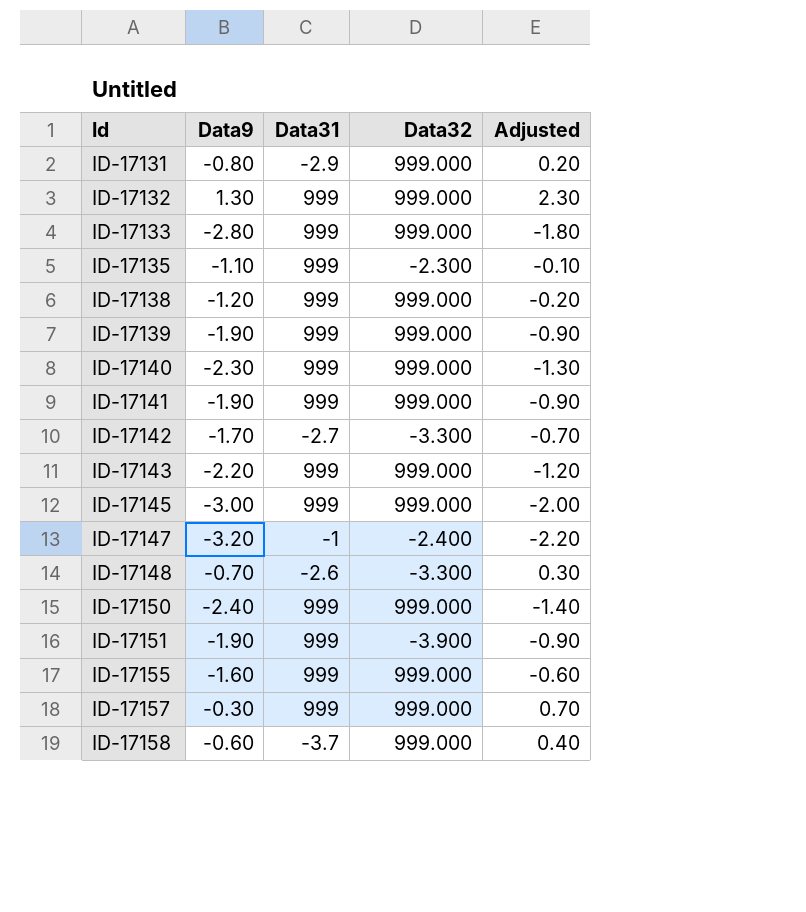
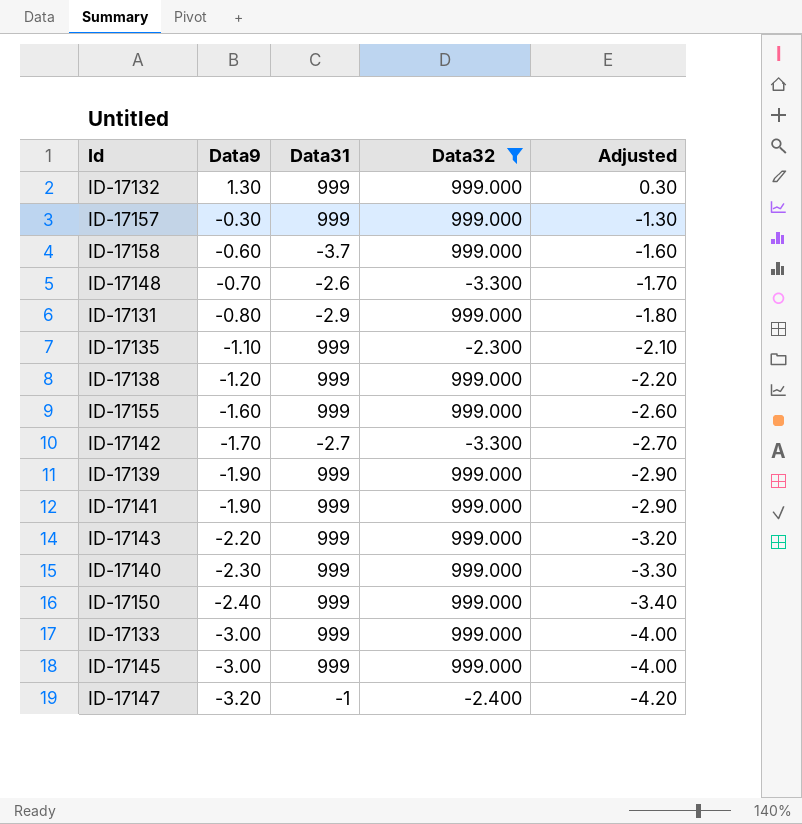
filter: none -> Data32 != -3.900
row order: Id ascending -> Data9 descending
column Adjusted | formula: [Data9] + 1 -> [Data9] - 1
ID-17133 | Data9: -2.80 -> -3.00

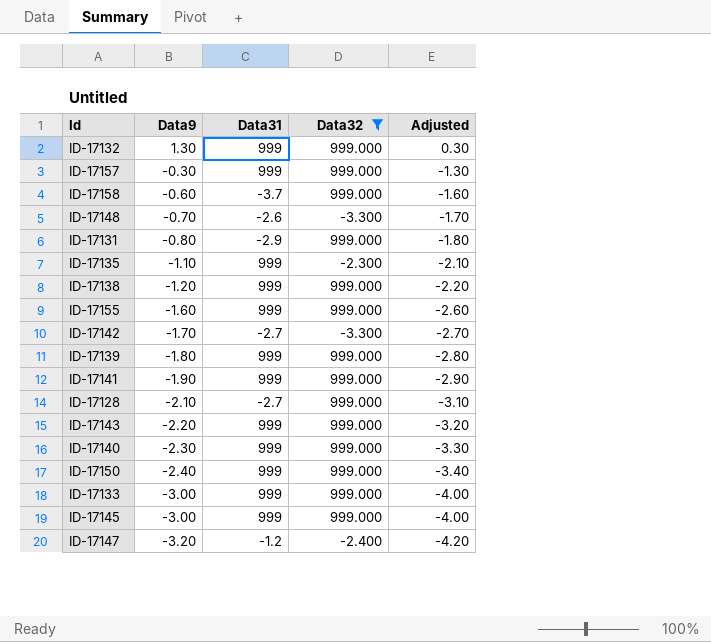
ID-17139 | Data9: -1.90 -> -1.80
ID-17139 | Adjusted: -2.90 -> -2.80
row ID-17128: none -> -2.10 | -2.7 | 999.000 | -3.10
ID-17147 | Data31: -1 -> -1.2

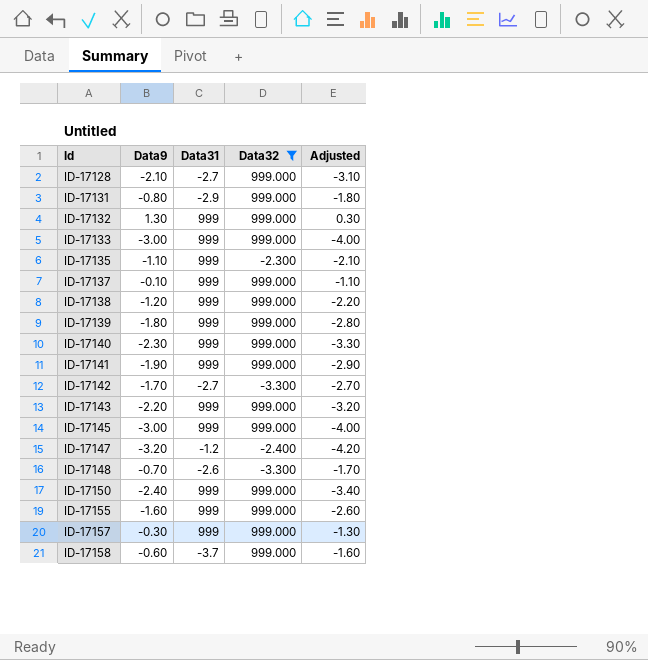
row order: Data9 descending -> Id ascending
row ID-17137: none -> -0.10 | 999 | 999.000 | -1.10

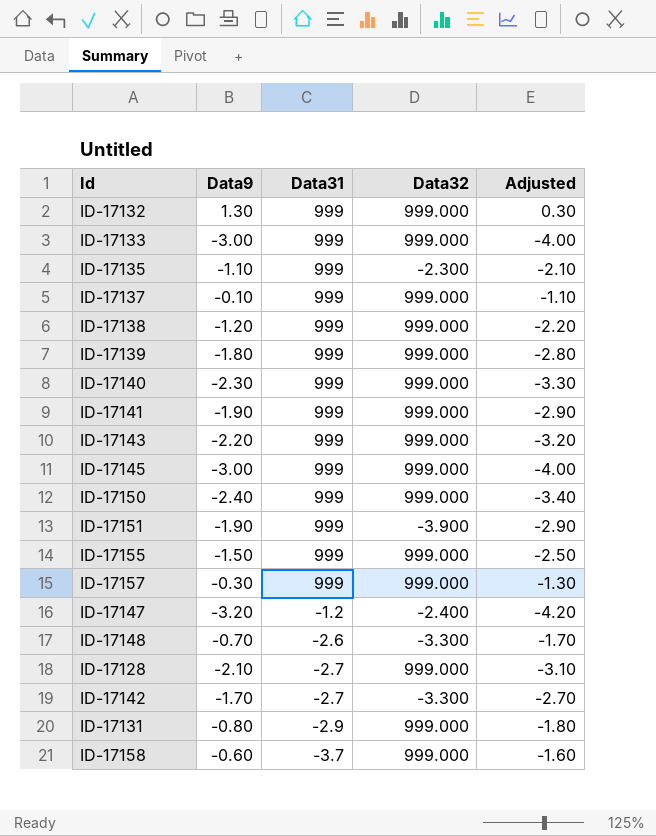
filter: Data32 != -3.900 -> none
row order: Id ascending -> Data31 descending
ID-17155 | Data9: -1.60 -> -1.50
ID-17155 | Adjusted: -2.60 -> -2.50

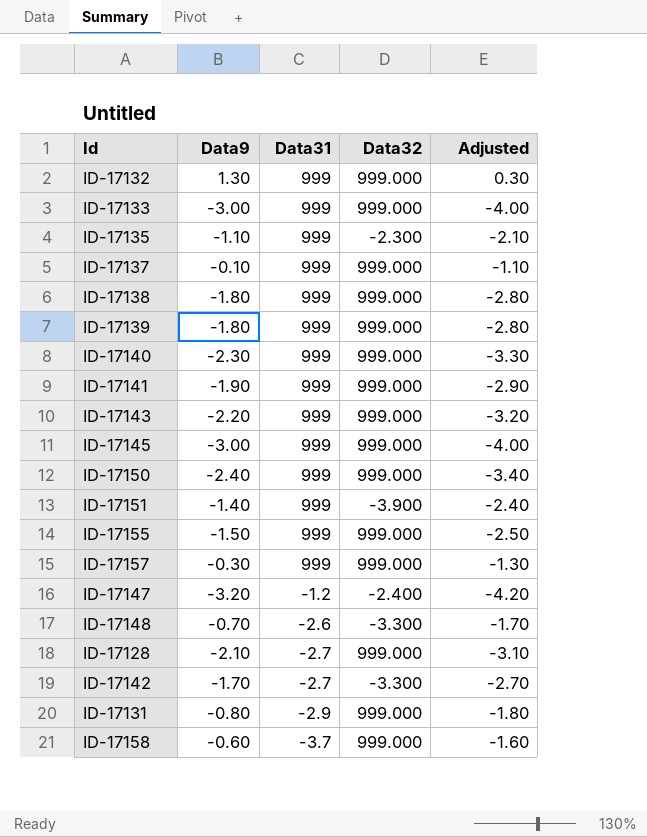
ID-17138 | Data9: -1.20 -> -1.80
ID-17138 | Adjusted: -2.20 -> -2.80
ID-17151 | Data9: -1.90 -> -1.40
ID-17151 | Adjusted: -2.90 -> -2.40

